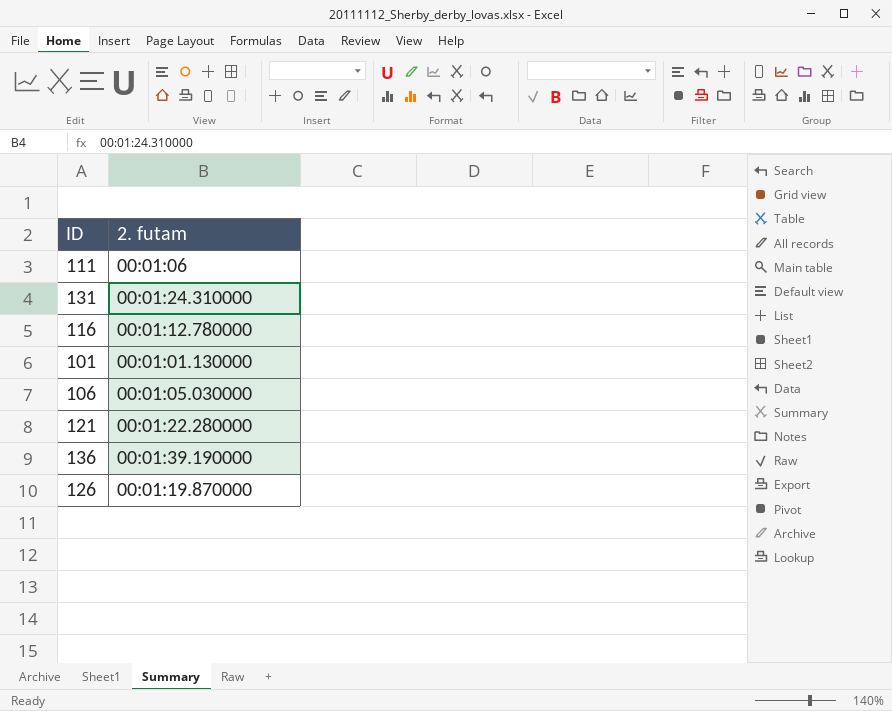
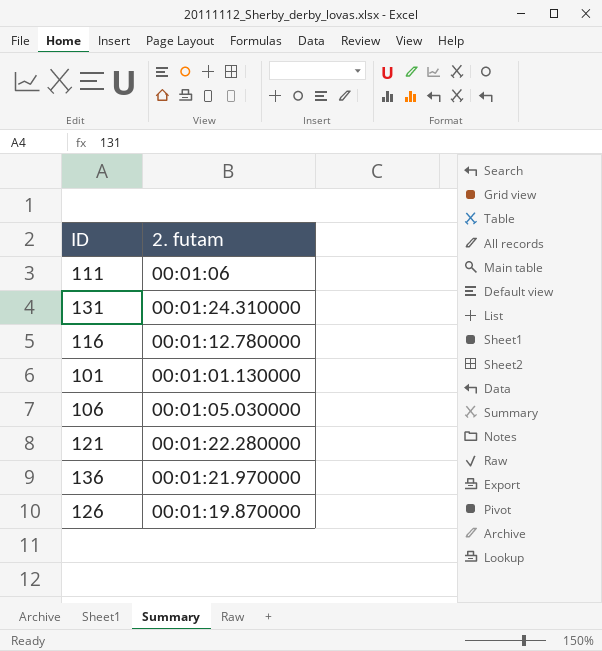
136 | 2. futam: 00:01:39.190000 -> 00:01:21.970000

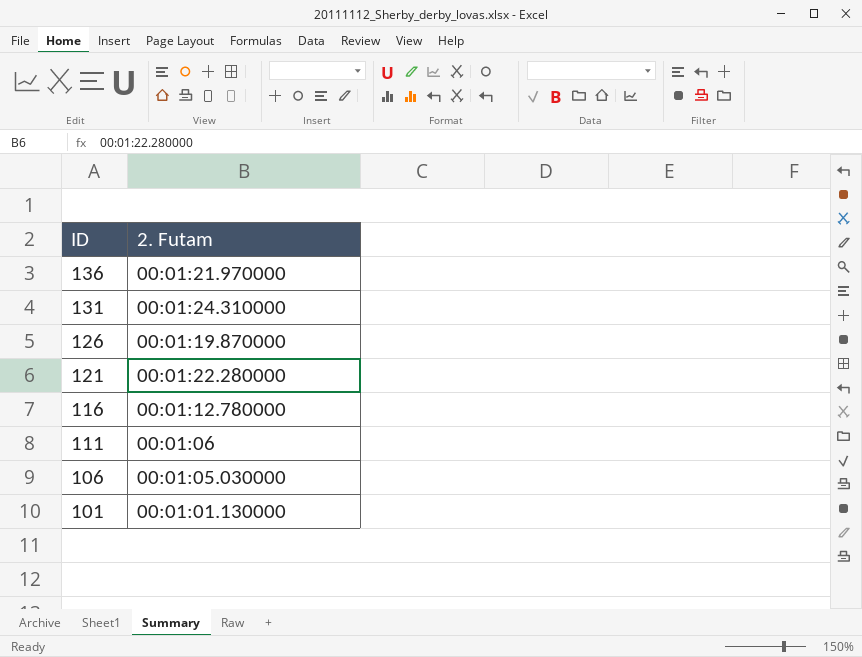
row order: none -> ID descending
column name: 2. futam -> 2. Futam

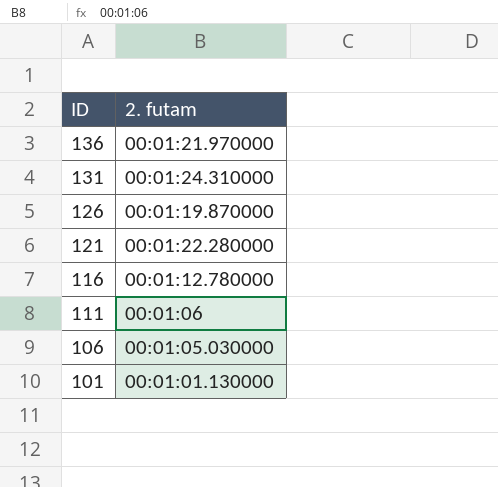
column name: 2. Futam -> 2. futam

